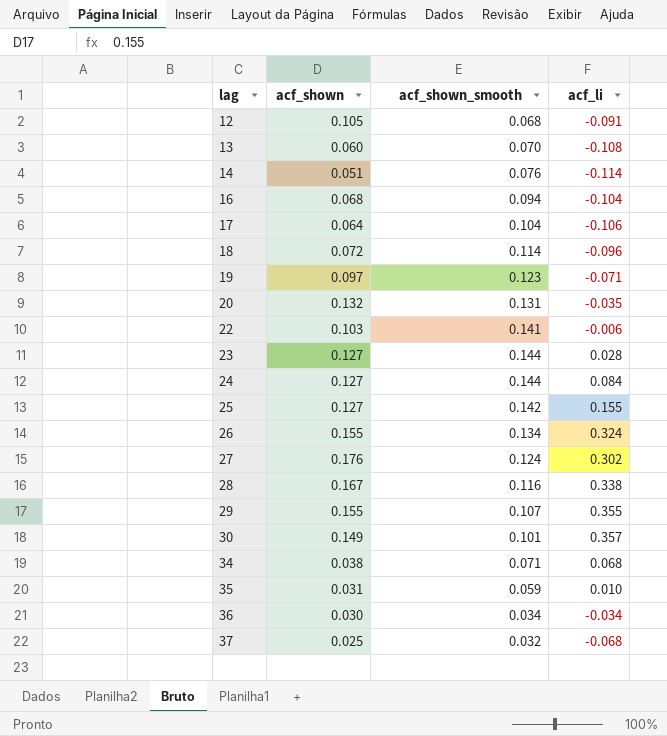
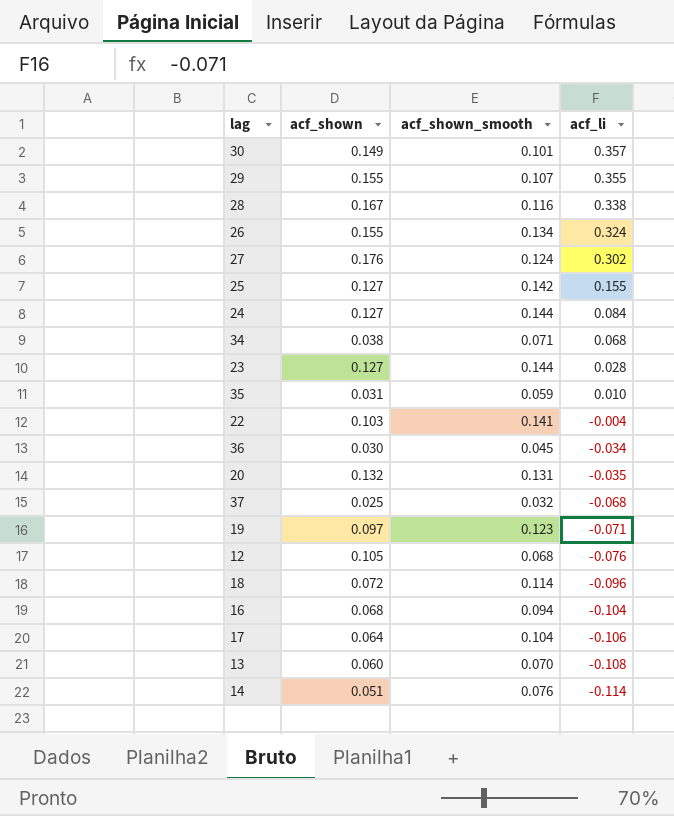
row order: lag ascending -> acf_li descending
22 | acf_li: -0.006 -> -0.004
36 | acf_shown_smooth: 0.034 -> 0.045
12 | acf_li: -0.091 -> -0.076

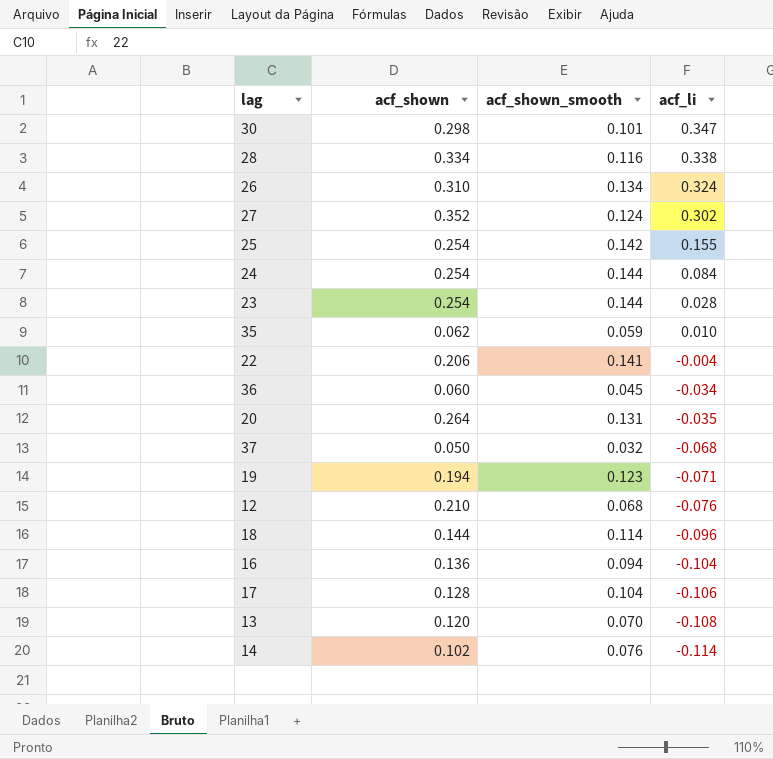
row 29: 0.155 | 0.107 | 0.355 -> none
row 34: 0.038 | 0.071 | 0.068 -> none
30 | acf_shown: 0.149 -> 0.298
30 | acf_li: 0.357 -> 0.347
28 | acf_shown: 0.167 -> 0.334
26 | acf_shown: 0.155 -> 0.310
27 | acf_shown: 0.176 -> 0.352
25 | acf_shown: 0.127 -> 0.254
24 | acf_shown: 0.127 -> 0.254
23 | acf_shown: 0.127 -> 0.254
35 | acf_shown: 0.031 -> 0.062
22 | acf_shown: 0.103 -> 0.206
36 | acf_shown: 0.030 -> 0.060
20 | acf_shown: 0.132 -> 0.264
37 | acf_shown: 0.025 -> 0.050
19 | acf_shown: 0.097 -> 0.194
12 | acf_shown: 0.105 -> 0.210
18 | acf_shown: 0.072 -> 0.144
16 | acf_shown: 0.068 -> 0.136
17 | acf_shown: 0.064 -> 0.128
13 | acf_shown: 0.060 -> 0.120
14 | acf_shown: 0.051 -> 0.102

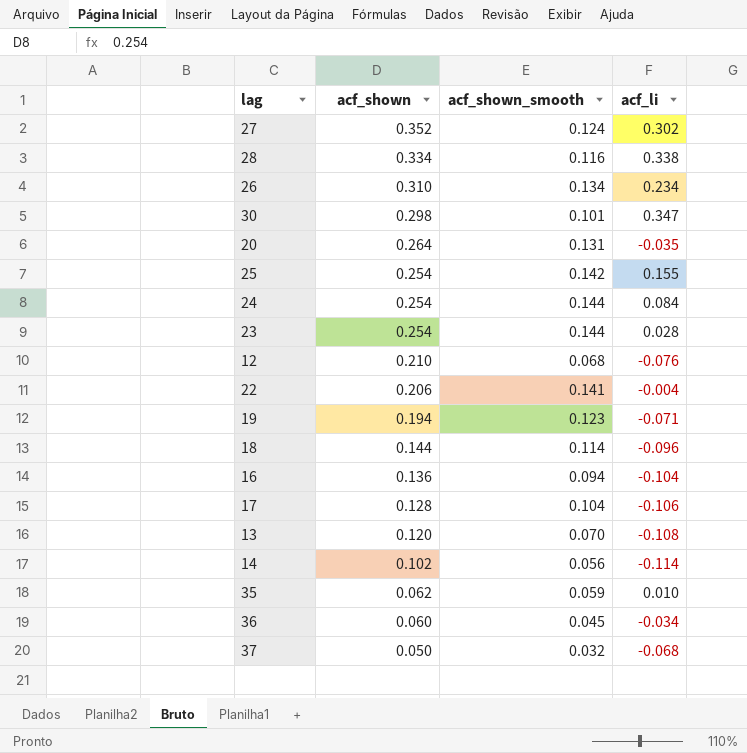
row order: acf_li descending -> acf_shown descending
26 | acf_li: 0.324 -> 0.234
14 | acf_shown_smooth: 0.076 -> 0.056

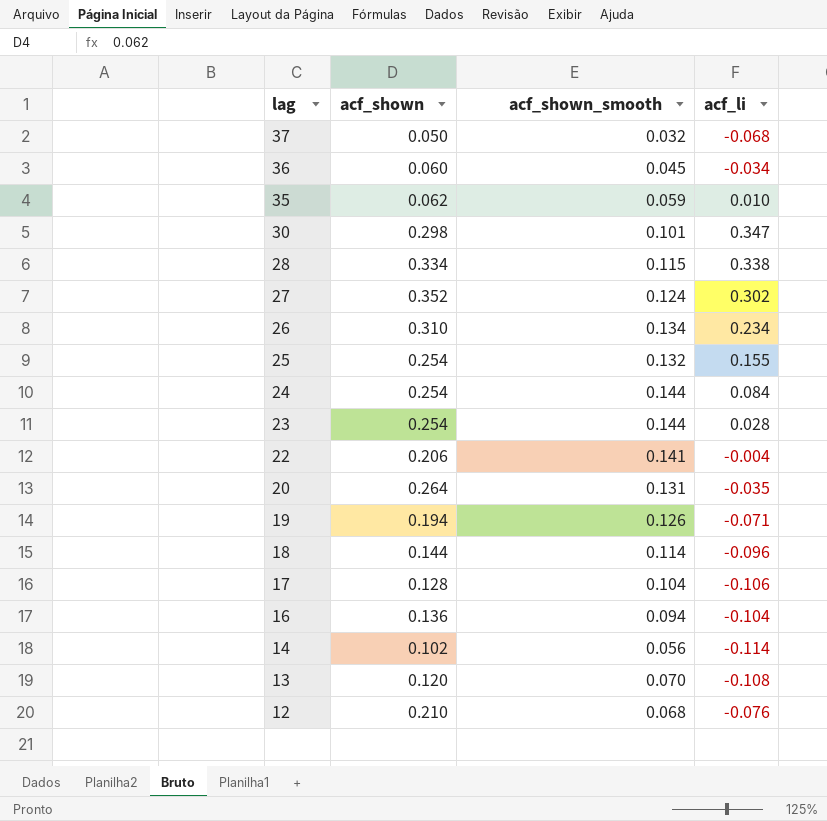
row order: acf_shown descending -> lag descending
28 | acf_shown_smooth: 0.116 -> 0.115
25 | acf_shown_smooth: 0.142 -> 0.132
19 | acf_shown_smooth: 0.123 -> 0.126

